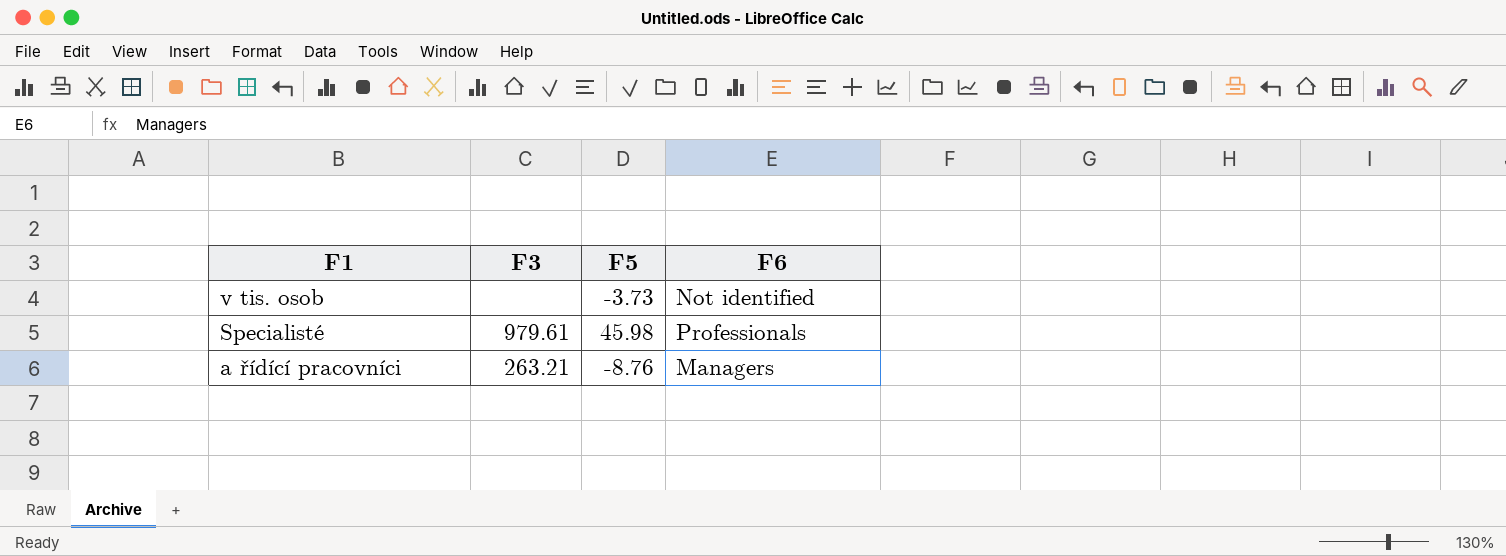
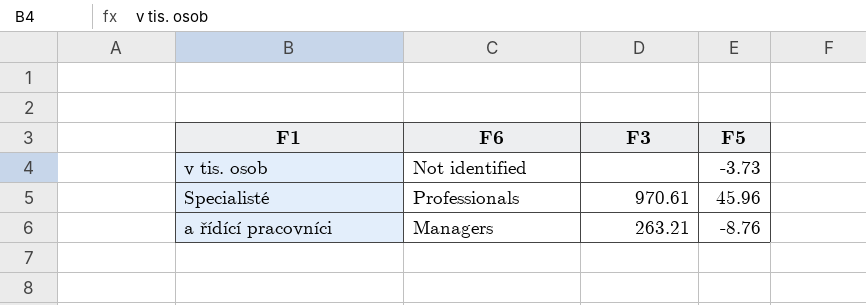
column F6 | position: 4 -> 2
Specialisté | F3: 979.61 -> 970.61
Specialisté | F5: 45.98 -> 45.96

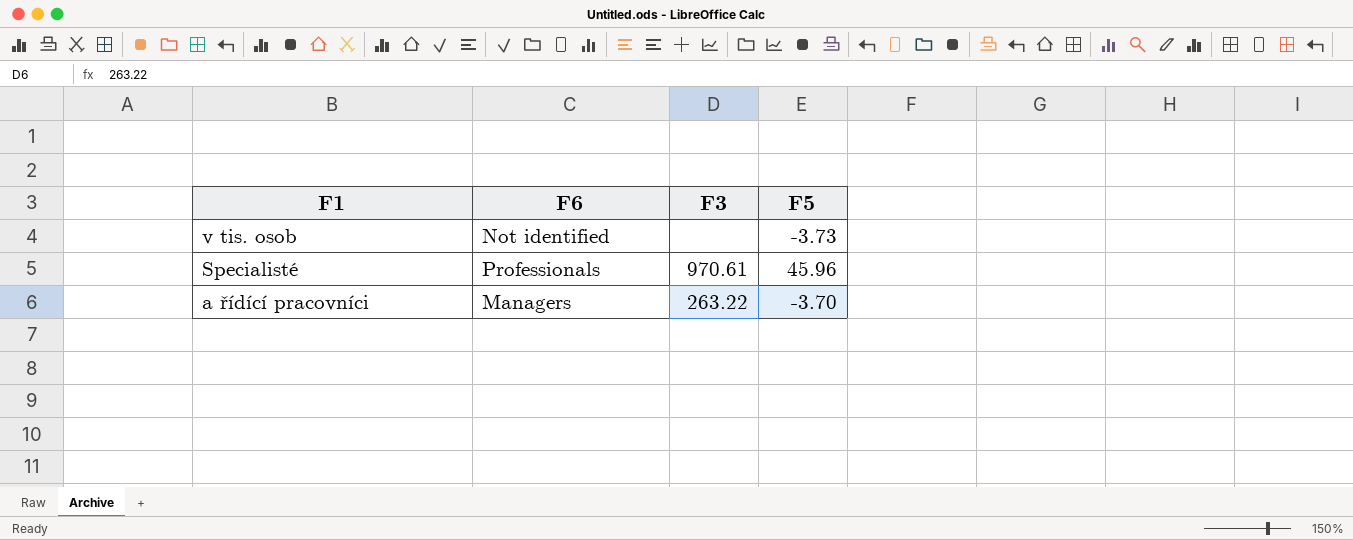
a řídící pracovníci | F3: 263.21 -> 263.22
a řídící pracovníci | F5: -8.76 -> -3.70

